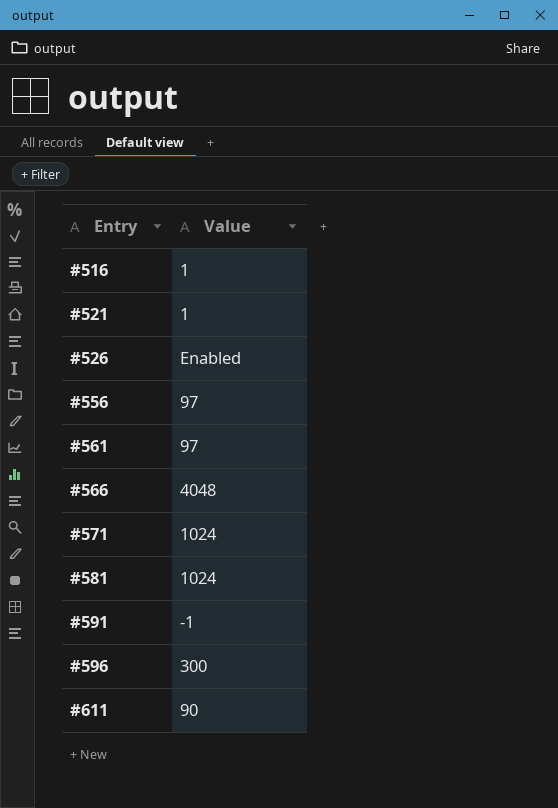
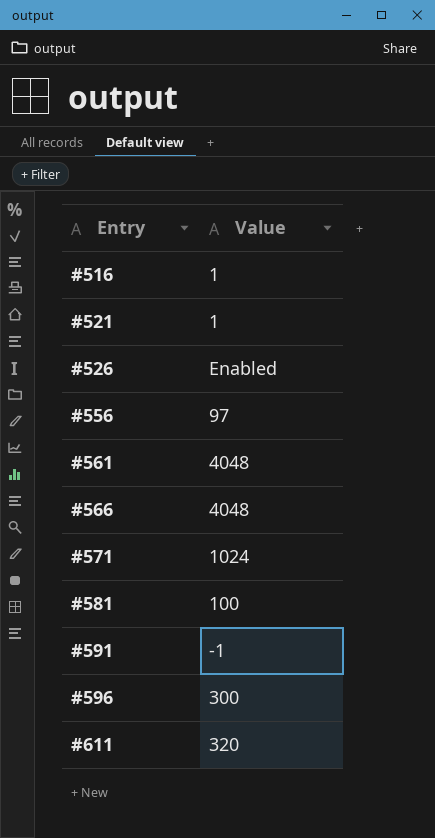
#561 | Value: 97 -> 4048
#581 | Value: 1024 -> 100
#611 | Value: 90 -> 320

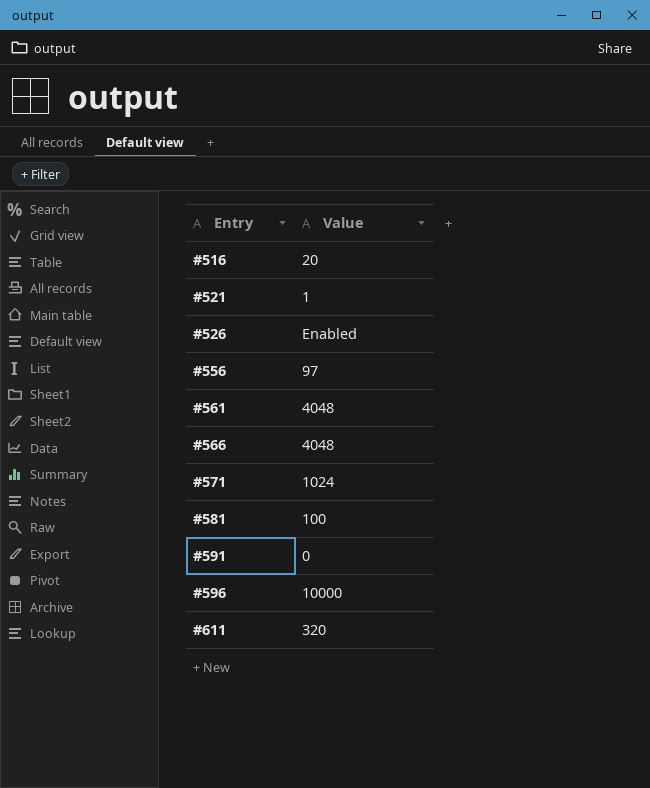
#516 | Value: 1 -> 20
#591 | Value: -1 -> 0
#596 | Value: 300 -> 10000

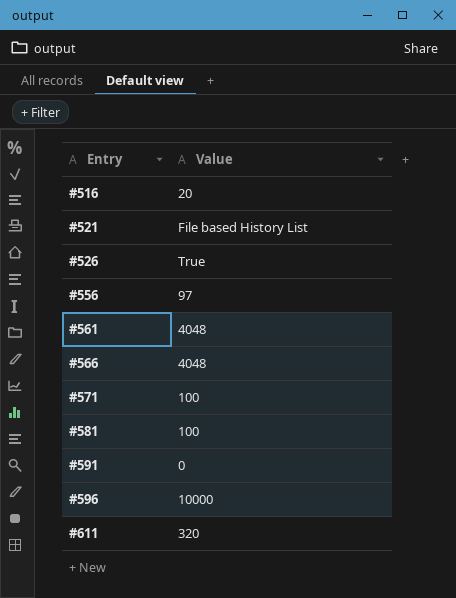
#521 | Value: 1 -> File based History List
#526 | Value: Enabled -> True
#571 | Value: 1024 -> 100

